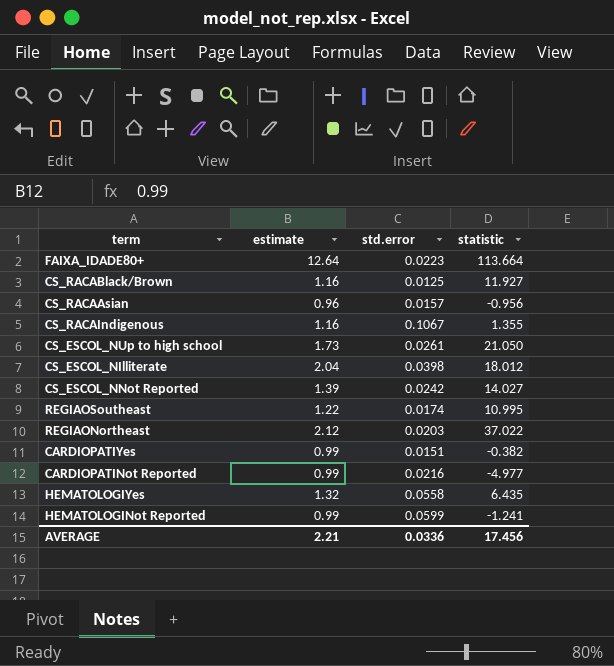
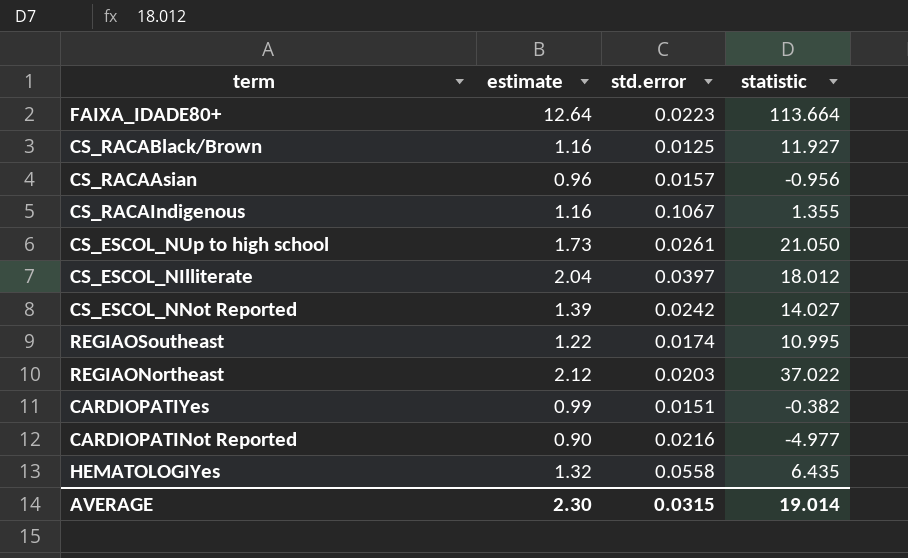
row HEMATOLOGINot Reported: 0.99 | 0.0599 | -1.241 -> none
CS_ESCOL_NIlliterate | std.error: 0.0398 -> 0.0397
CARDIOPATINot Reported | estimate: 0.99 -> 0.90
AVERAGE | estimate: 2.21 -> 2.30
AVERAGE | std.error: 0.0336 -> 0.0315
AVERAGE | statistic: 17.456 -> 19.014

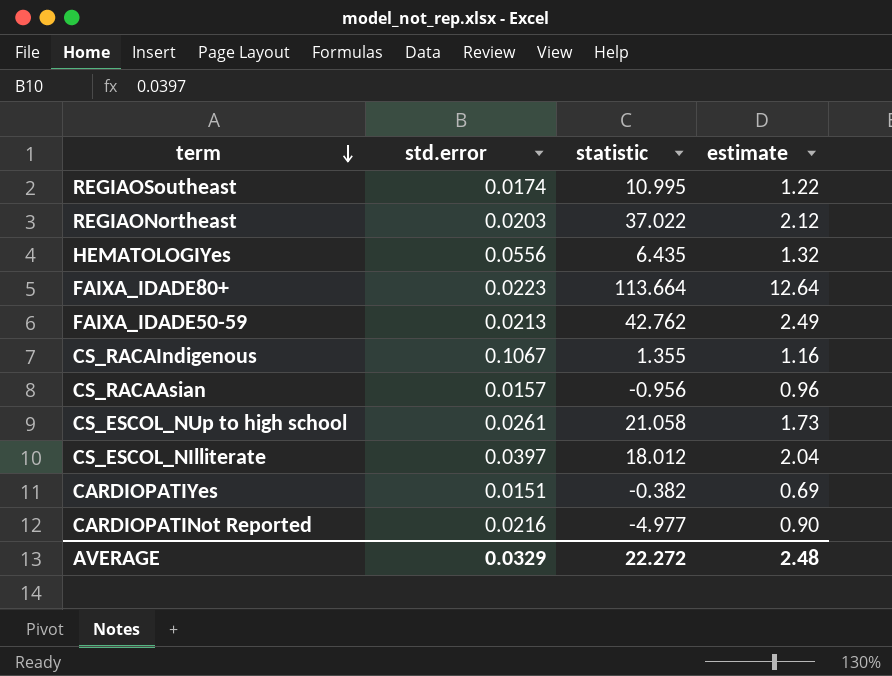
row order: none -> term descending
column estimate | position: 2 -> 4
row CS_RACABlack/Brown: 1.16 | 0.0125 | 11.927 -> none
row CS_ESCOL_NNot Reported: 1.39 | 0.0242 | 14.027 -> none
HEMATOLOGIYes | std.error: 0.0558 -> 0.0556
row FAIXA_IDADE50-59: none -> 0.0213 | 42.762 | 2.49
CS_ESCOL_NUp to high school | statistic: 21.050 -> 21.058
CARDIOPATIYes | estimate: 0.99 -> 0.69
AVERAGE | std.error: 0.0315 -> 0.0329
AVERAGE | statistic: 19.014 -> 22.272
AVERAGE | estimate: 2.30 -> 2.48

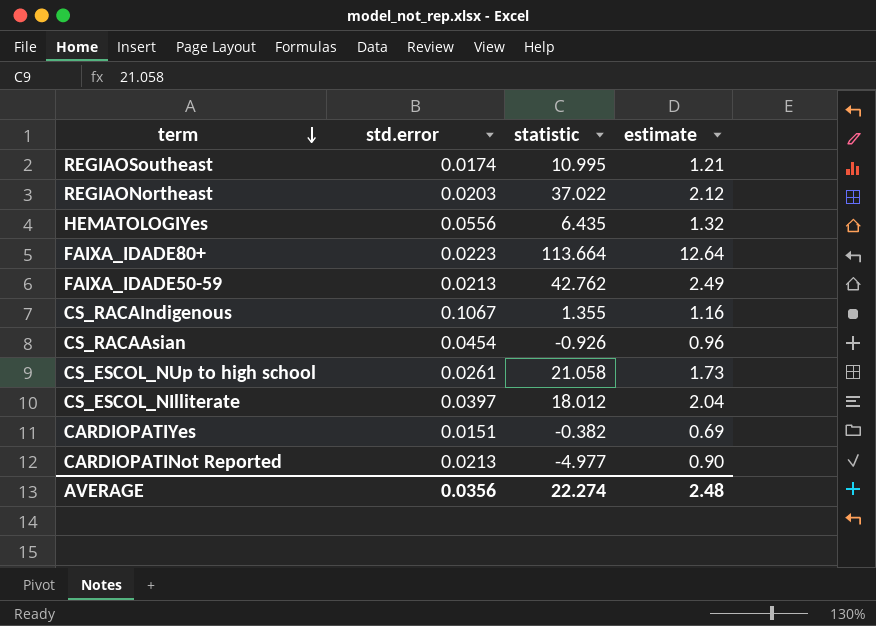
REGIAOSoutheast | estimate: 1.22 -> 1.21
CS_RACAAsian | std.error: 0.0157 -> 0.0454
CS_RACAAsian | statistic: -0.956 -> -0.926
CARDIOPATINot Reported | std.error: 0.0216 -> 0.0213
AVERAGE | std.error: 0.0329 -> 0.0356
AVERAGE | statistic: 22.272 -> 22.274

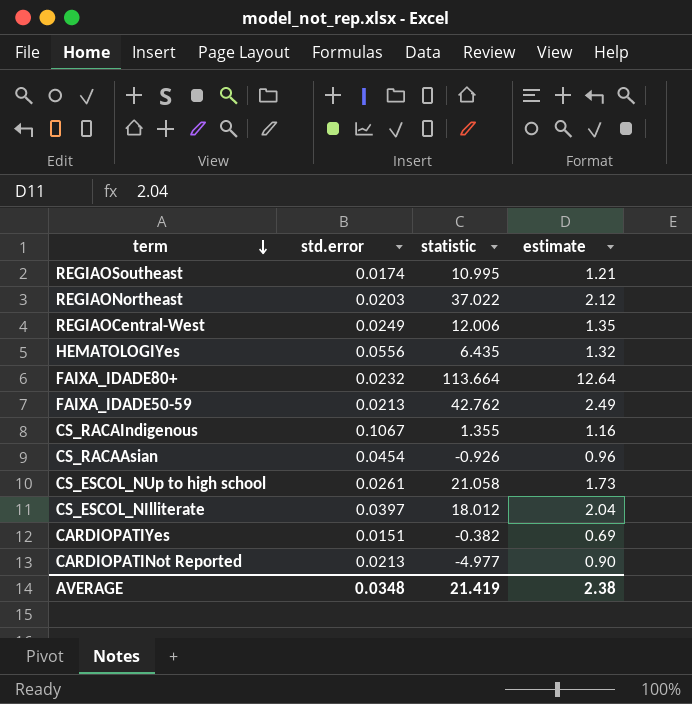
row REGIAOCentral-West: none -> 0.0249 | 12.006 | 1.35
FAIXA_IDADE80+ | std.error: 0.0223 -> 0.0232
AVERAGE | std.error: 0.0356 -> 0.0348
AVERAGE | statistic: 22.274 -> 21.419
AVERAGE | estimate: 2.48 -> 2.38

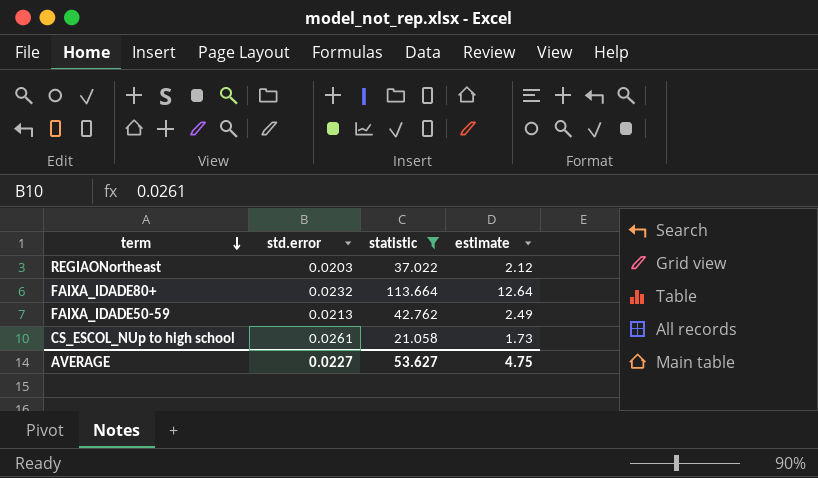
filter: none -> statistic >= 21.058
AVERAGE | std.error: 0.0348 -> 0.0227
AVERAGE | statistic: 21.419 -> 53.627
AVERAGE | estimate: 2.38 -> 4.75

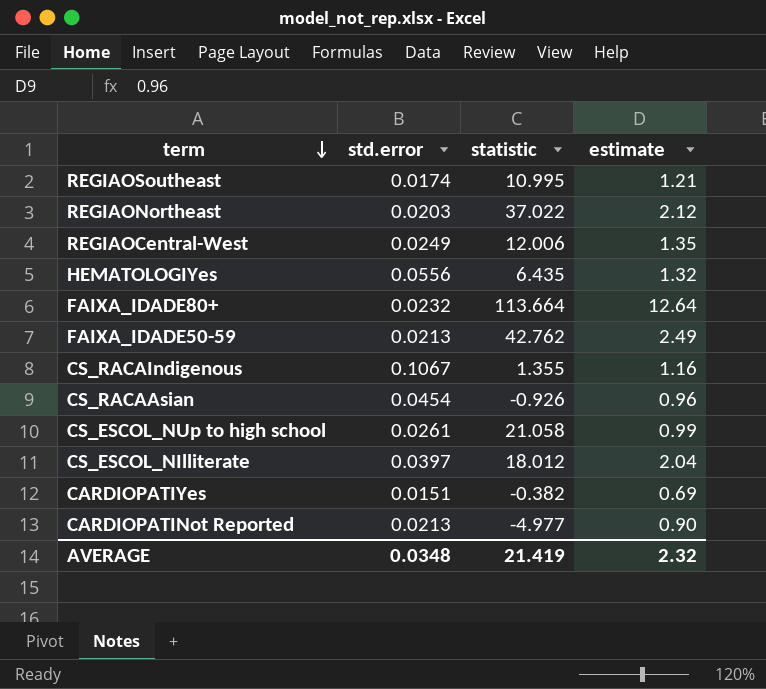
filter: statistic >= 21.058 -> none
CS_ESCOL_NUp to high school | estimate: 1.73 -> 0.99
AVERAGE | std.error: 0.0227 -> 0.0348
AVERAGE | statistic: 53.627 -> 21.419
AVERAGE | estimate: 4.75 -> 2.32

